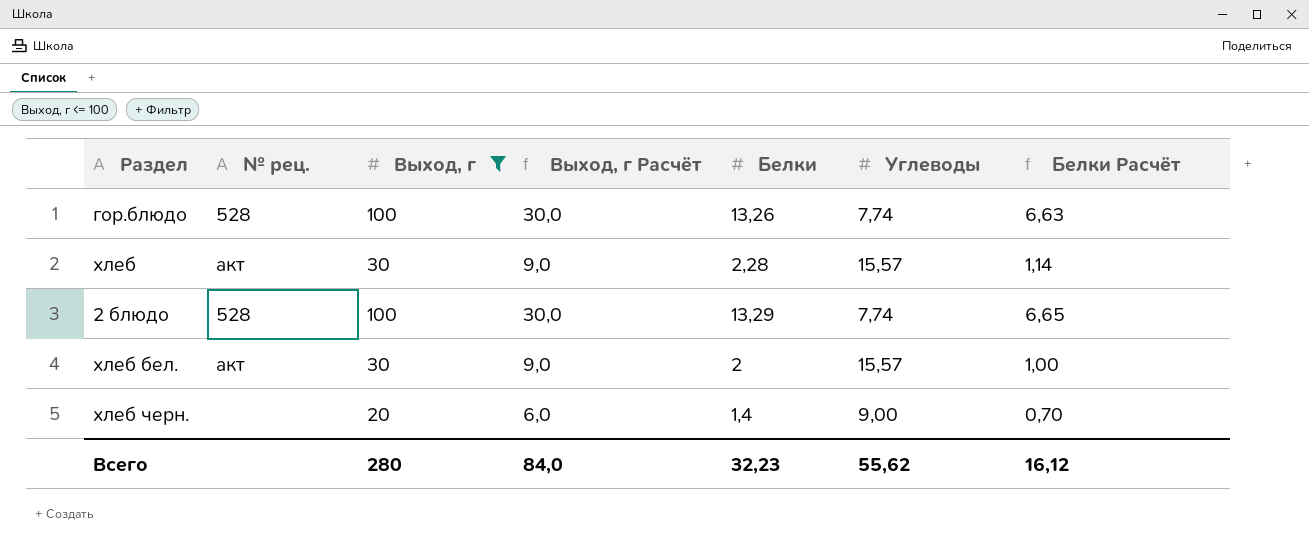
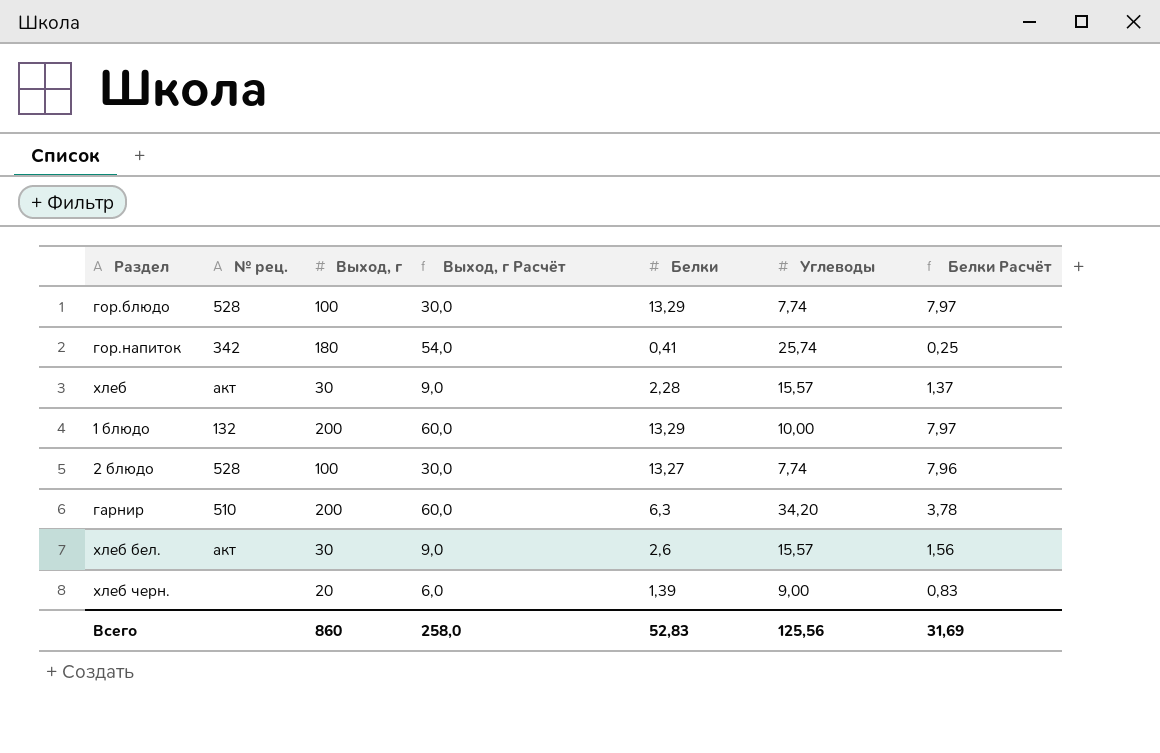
filter: Выход, г <= 100 -> none
column Белки Расчёт | formula: [Белки] * 0,5 -> [Белки] * 0,6
гор.блюдо | Белки: 13,26 -> 13,29
2 блюдо | Белки: 13,29 -> 13,27
хлеб бел. | Белки: 2 -> 2,6
хлеб черн. | Белки: 1,4 -> 1,39
Всего | Выход, г: 280 -> 860
Всего | Выход, г Расчёт: 84,0 -> 258,0
Всего | Белки: 32,23 -> 52,83
Всего | Углеводы: 55,62 -> 125,56
Всего | Белки Расчёт: 16,12 -> 31,69

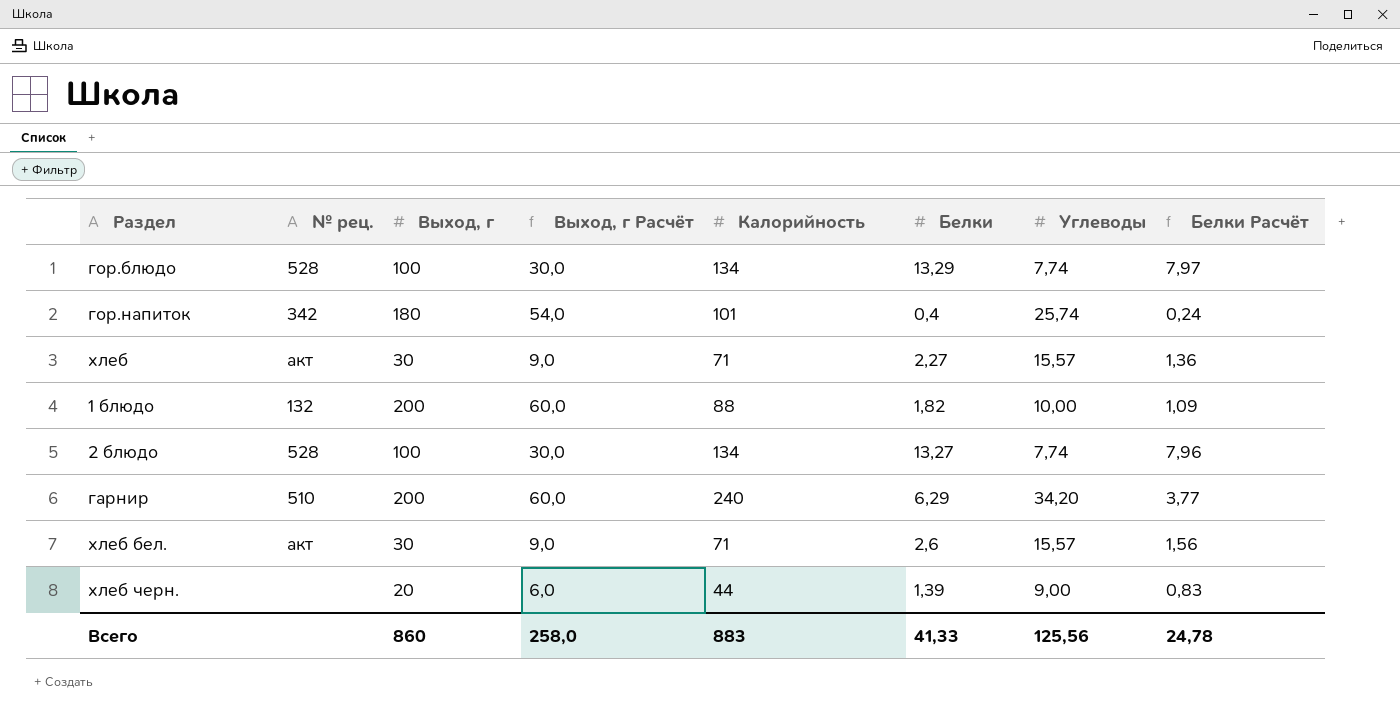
column Калорийность | position: none -> 5
гор.напиток | Белки: 0,41 -> 0,4
гор.напиток | Белки Расчёт: 0,25 -> 0,24
хлеб | Белки: 2,28 -> 2,27
хлеб | Белки Расчёт: 1,37 -> 1,36
1 блюдо | Белки: 13,29 -> 1,82
1 блюдо | Белки Расчёт: 7,97 -> 1,09
гарнир | Белки: 6,3 -> 6,29
гарнир | Белки Расчёт: 3,78 -> 3,77
Всего | Белки: 52,83 -> 41,33
Всего | Белки Расчёт: 31,69 -> 24,78

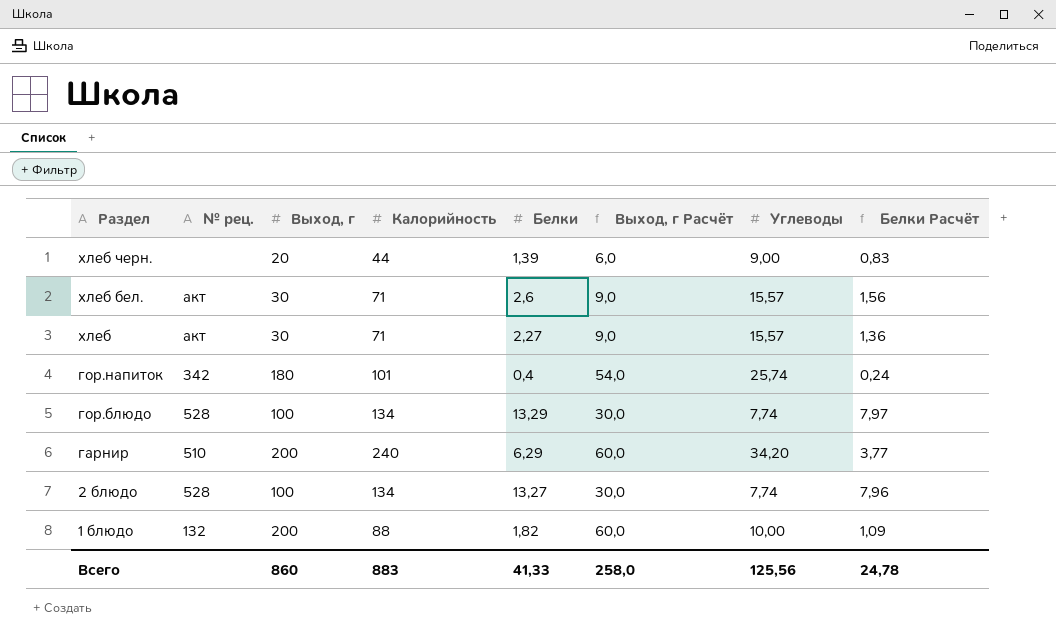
row order: none -> Раздел descending
column Выход, г Расчёт | position: 4 -> 6

